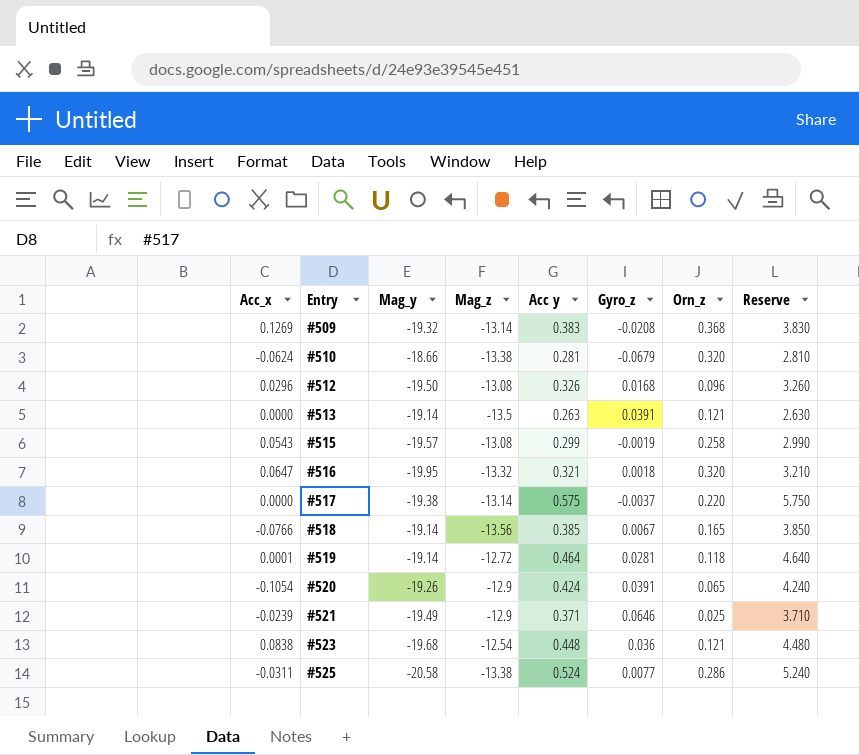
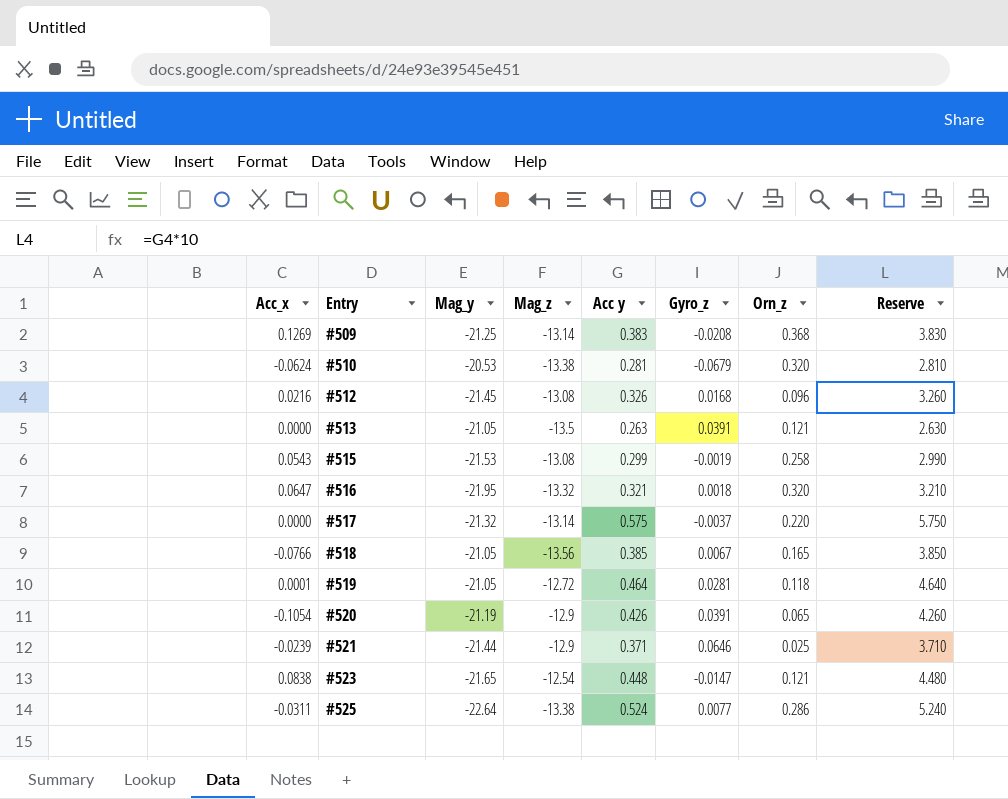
#509 | Mag_y: -19.32 -> -21.25
#510 | Mag_y: -18.66 -> -20.53
#512 | Acc_x: 0.0296 -> 0.0216
#512 | Mag_y: -19.50 -> -21.45
#513 | Mag_y: -19.14 -> -21.05
#515 | Mag_y: -19.57 -> -21.53
#516 | Mag_y: -19.95 -> -21.95
#517 | Mag_y: -19.38 -> -21.32
#518 | Mag_y: -19.14 -> -21.05
#519 | Mag_y: -19.14 -> -21.05
#520 | Mag_y: -19.26 -> -21.19
#520 | Acc y: 0.424 -> 0.426
#520 | Reserve: 4.240 -> 4.260
#521 | Mag_y: -19.49 -> -21.44
#523 | Mag_y: -19.68 -> -21.65
#523 | Gyro_z: 0.036 -> -0.0147
#525 | Mag_y: -20.58 -> -22.64

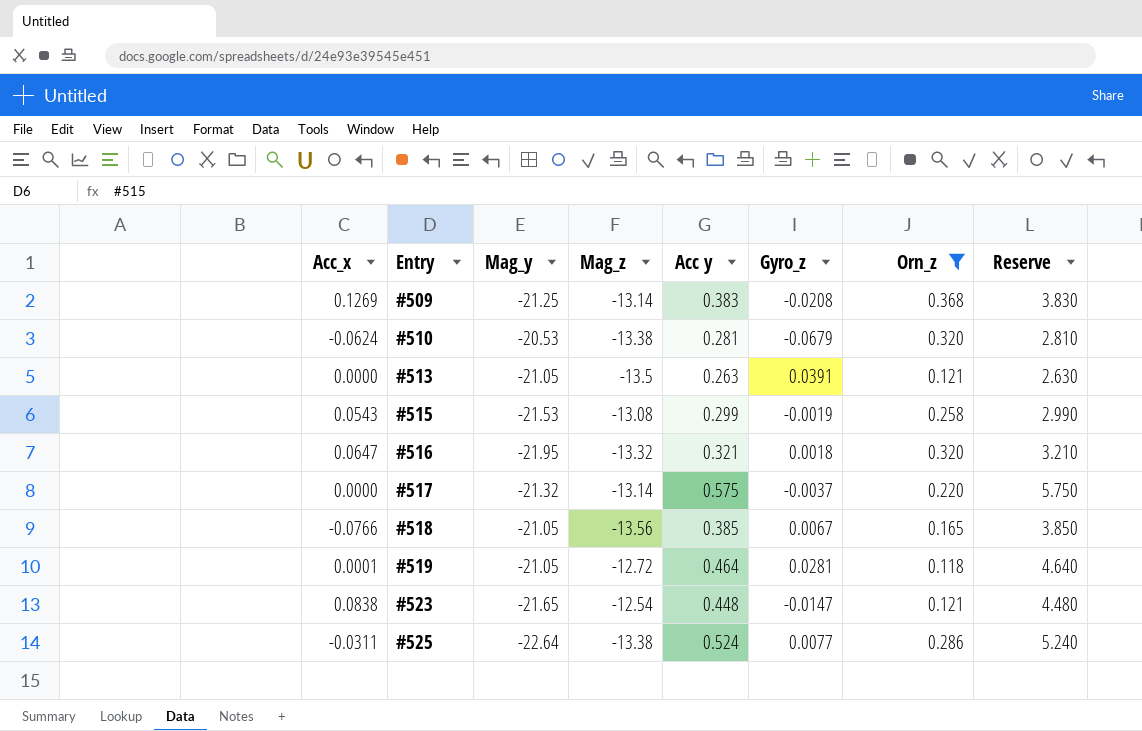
filter: none -> Orn_z >= 0.118

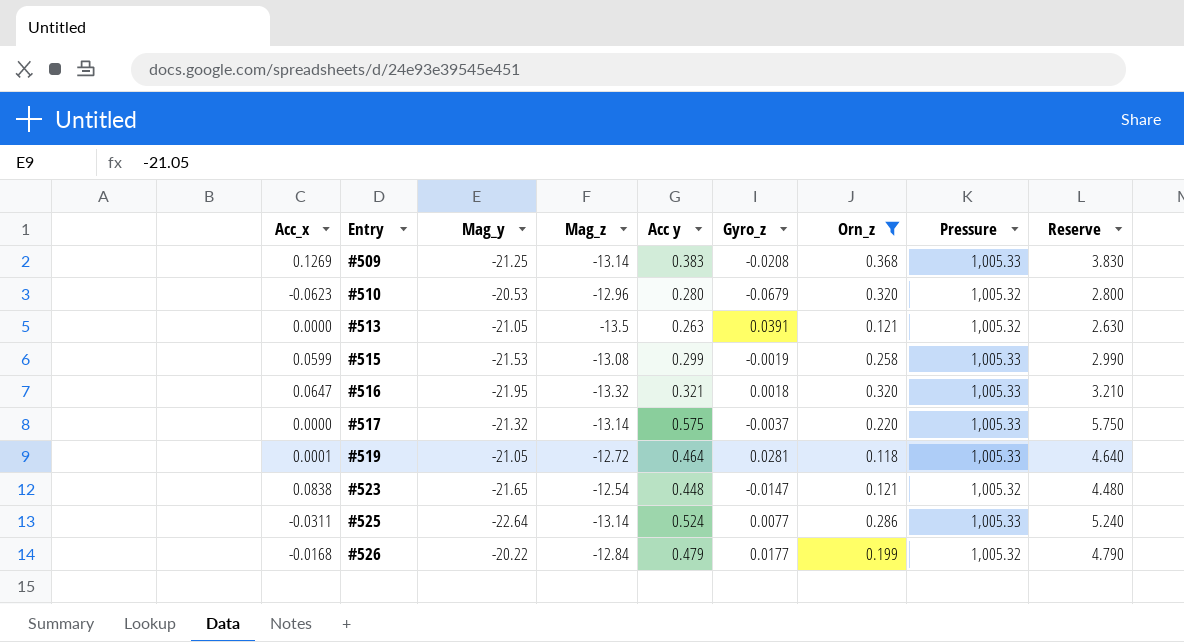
column Pressure | position: none -> 8
row #518: -0.0766 | -21.05 | -13.56 | 0.385 | 0.0067 | 0.165 | 3.850 -> none
#510 | Acc_x: -0.0624 -> -0.0623
#510 | Mag_z: -13.38 -> -12.96
#510 | Acc y: 0.281 -> 0.280
#510 | Reserve: 2.810 -> 2.800
#515 | Acc_x: 0.0543 -> 0.0599
#525 | Mag_z: -13.38 -> -13.14
row #526: none -> -0.0168 | -20.22 | -12.84 | 0.479 | 0.0177 | 0.199 | 1,005.32 | 4.790

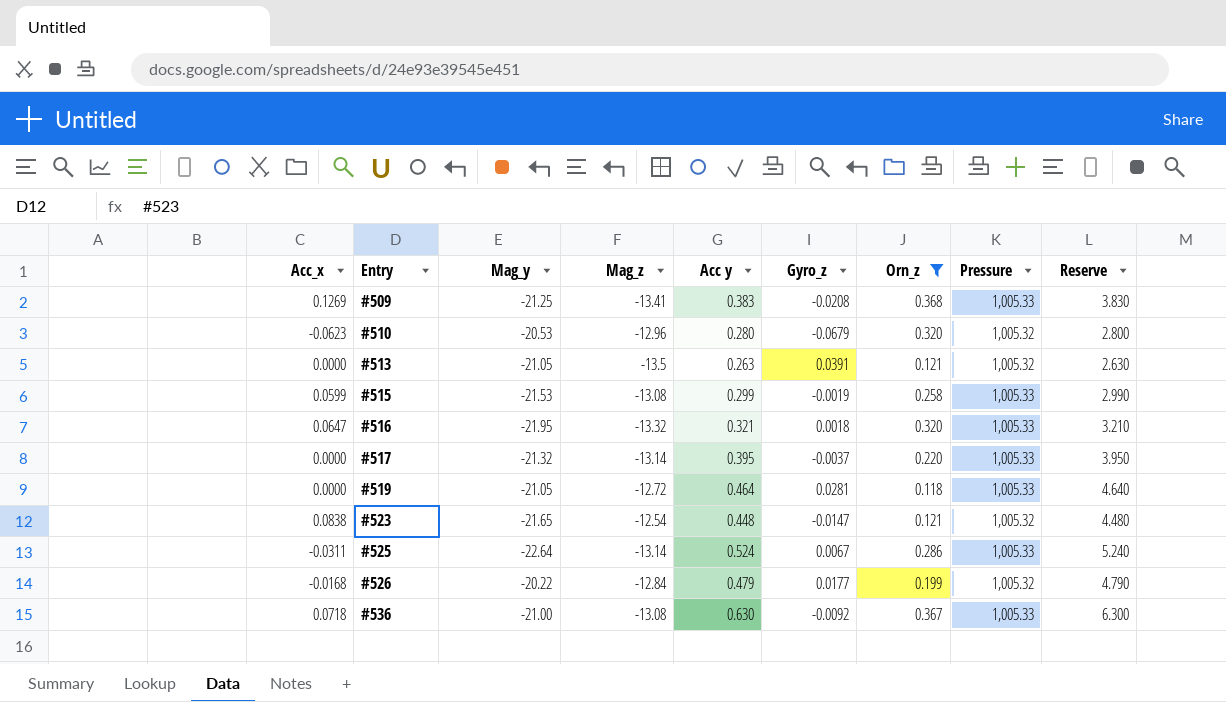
#509 | Mag_z: -13.14 -> -13.41
#517 | Acc y: 0.575 -> 0.395
#517 | Reserve: 5.750 -> 3.950
#519 | Acc_x: 0.0001 -> 0.0000
#525 | Gyro_z: 0.0077 -> 0.0067
row #536: none -> 0.0718 | -21.00 | -13.08 | 0.630 | -0.0092 | 0.367 | 1,005.33 | 6.300

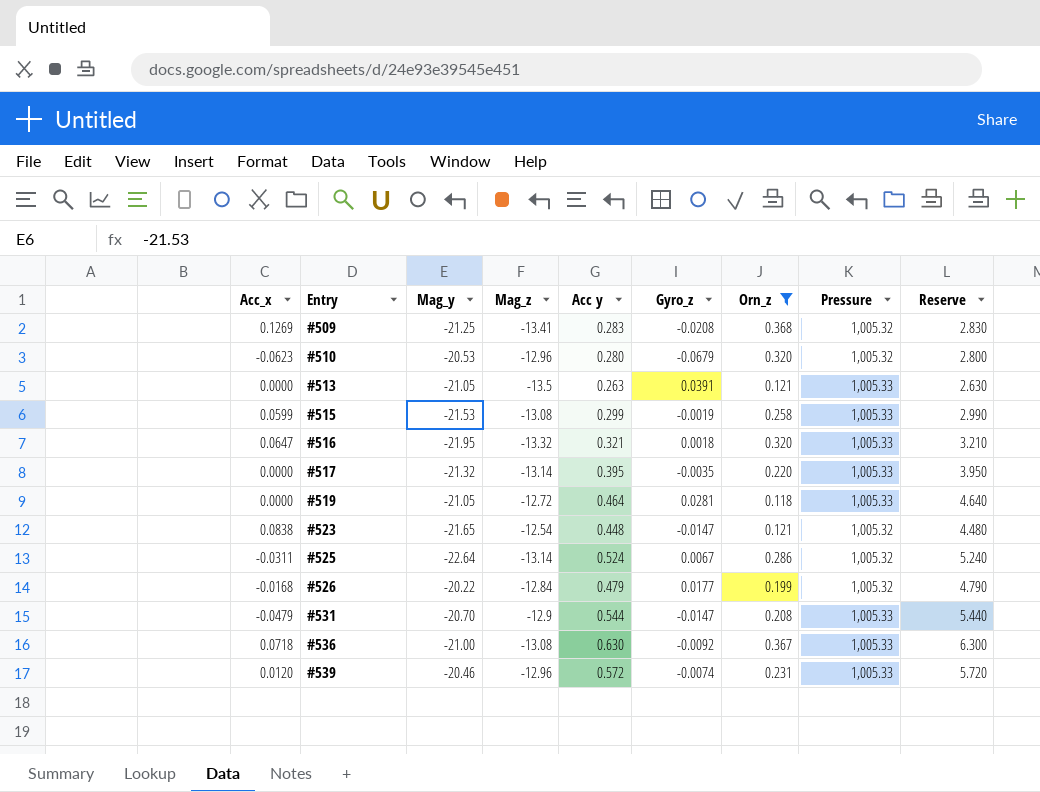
#509 | Acc y: 0.383 -> 0.283
#509 | Pressure: 1,005.33 -> 1,005.32
#509 | Reserve: 3.830 -> 2.830
#513 | Pressure: 1,005.32 -> 1,005.33
#517 | Gyro_z: -0.0037 -> -0.0035
#525 | Pressure: 1,005.33 -> 1,005.32
row #531: none -> -0.0479 | -20.70 | -12.9 | 0.544 | -0.0147 | 0.208 | 1,005.33 | 5.440
row #539: none -> 0.0120 | -20.46 | -12.96 | 0.572 | -0.0074 | 0.231 | 1,005.33 | 5.720

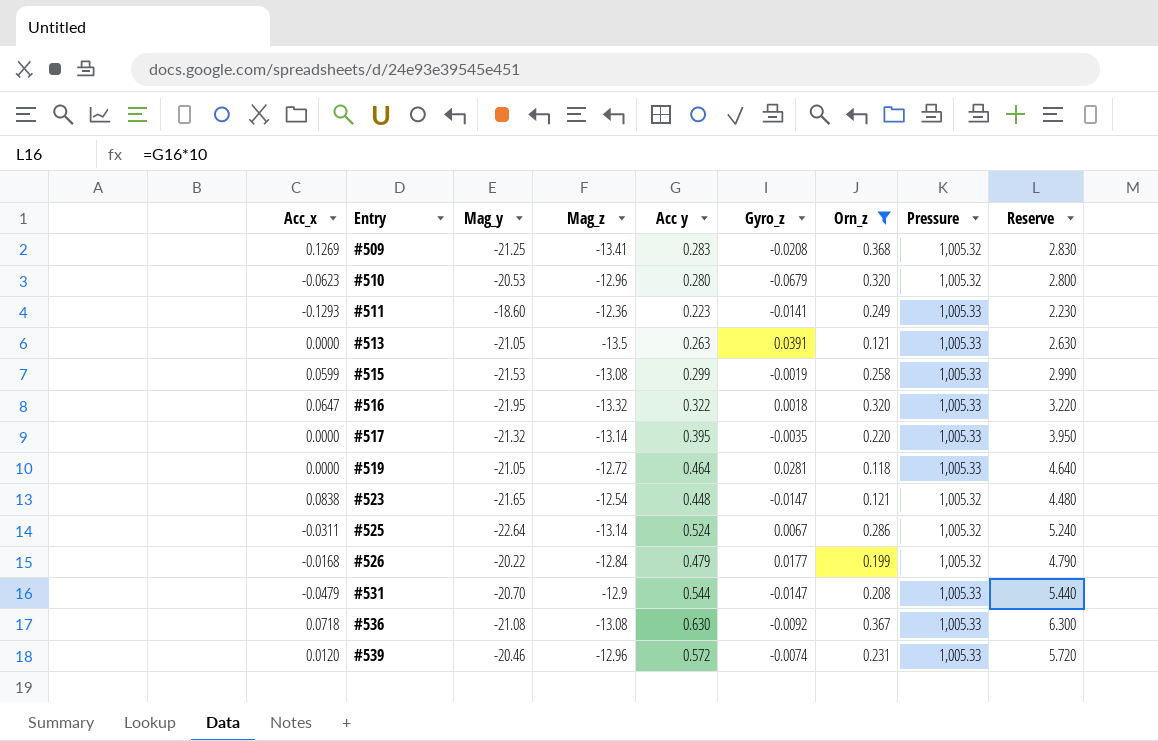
row #511: none -> -0.1293 | -18.60 | -12.36 | 0.223 | -0.0141 | 0.249 | 1,005.33 | 2.230
#516 | Acc y: 0.321 -> 0.322
#516 | Reserve: 3.210 -> 3.220
#536 | Mag_y: -21.00 -> -21.08

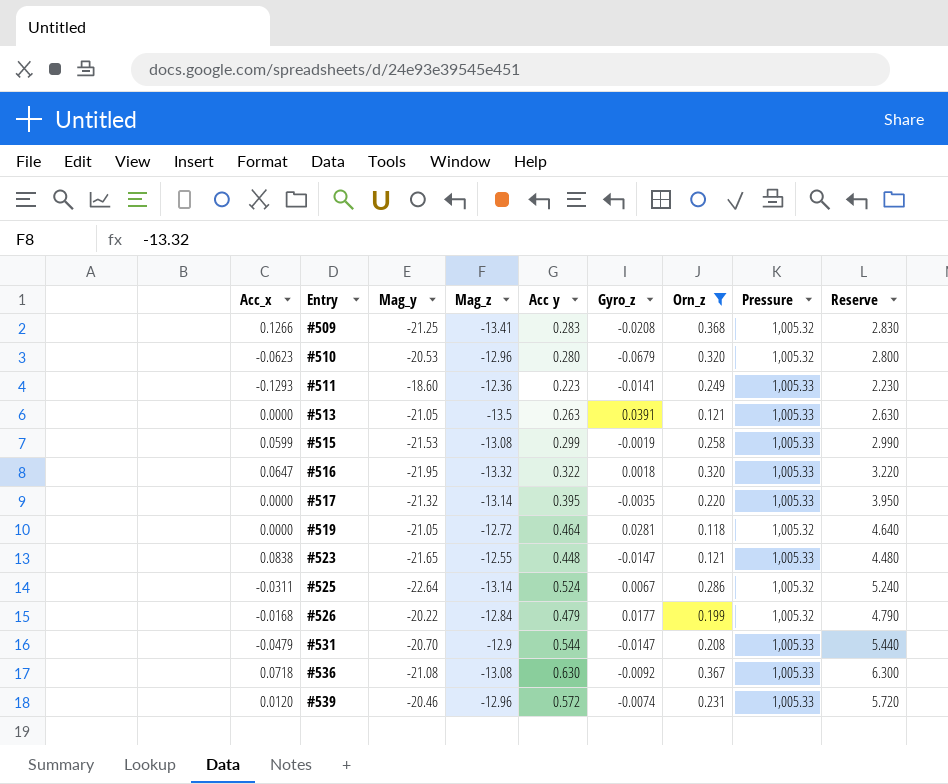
#509 | Acc_x: 0.1269 -> 0.1266
#519 | Pressure: 1,005.33 -> 1,005.32
#523 | Mag_z: -12.54 -> -12.55
#523 | Pressure: 1,005.32 -> 1,005.33

